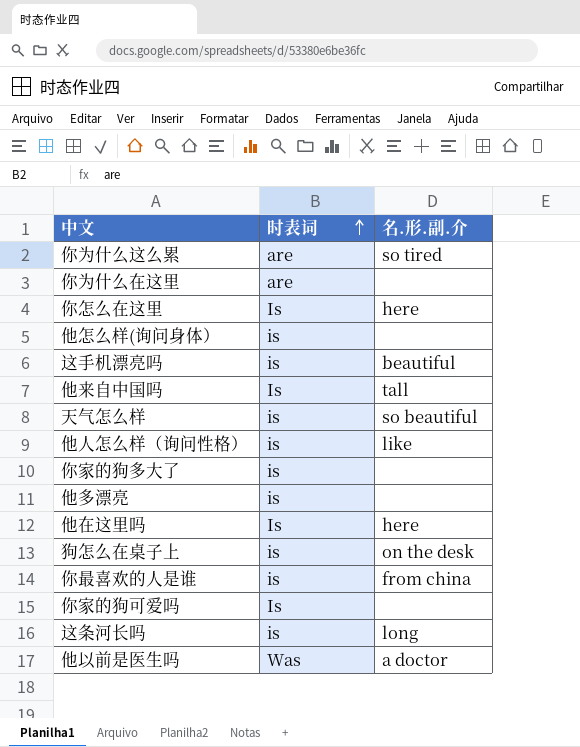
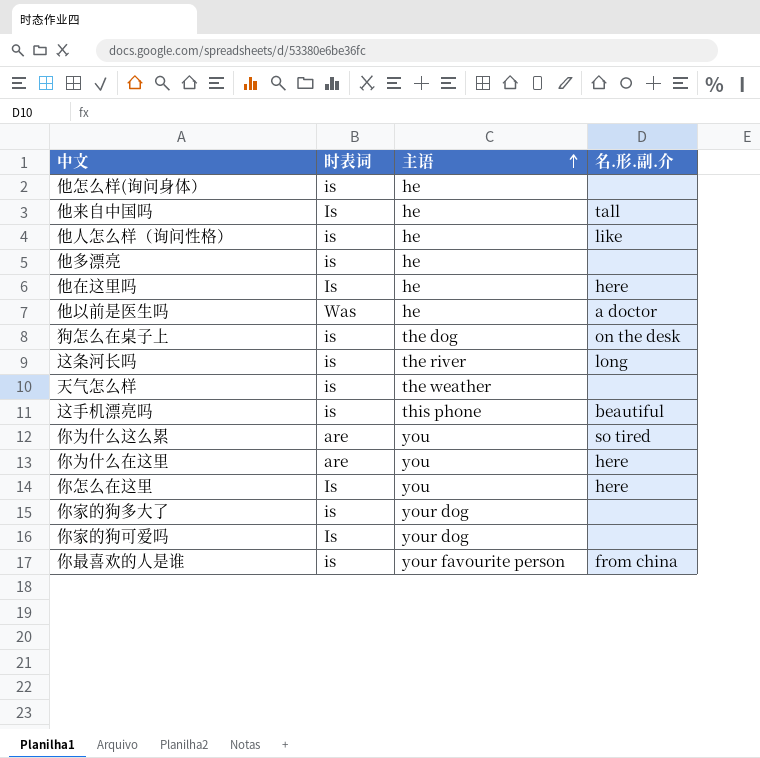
row order: 时表词 ascending -> 主语 ascending
column 主语 | position: none -> 3
天气怎么样 | 名.形.副.介: so beautiful -> none
你为什么在这里 | 名.形.副.介: none -> here

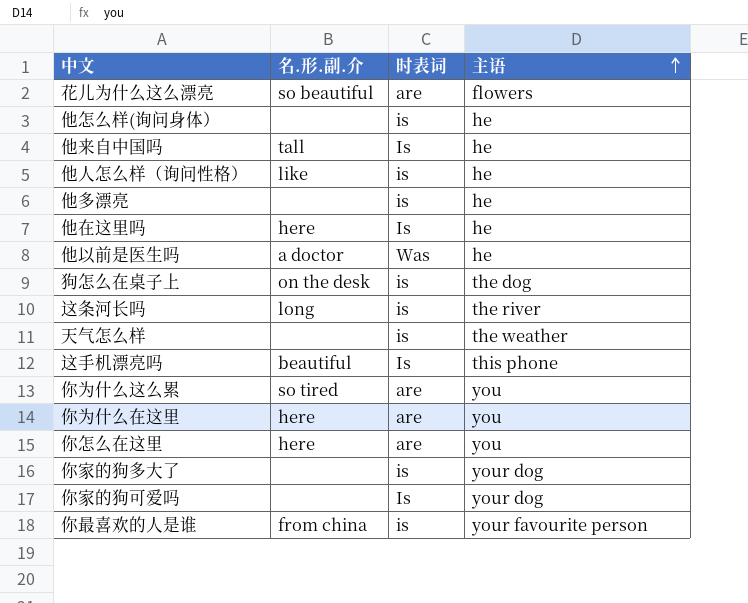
column 名.形.副.介 | position: 4 -> 2
row 花儿为什么这么漂亮: none -> so beautiful | are | flowers
这手机漂亮吗 | 时表词: is -> Is
你怎么在这里 | 时表词: Is -> are

